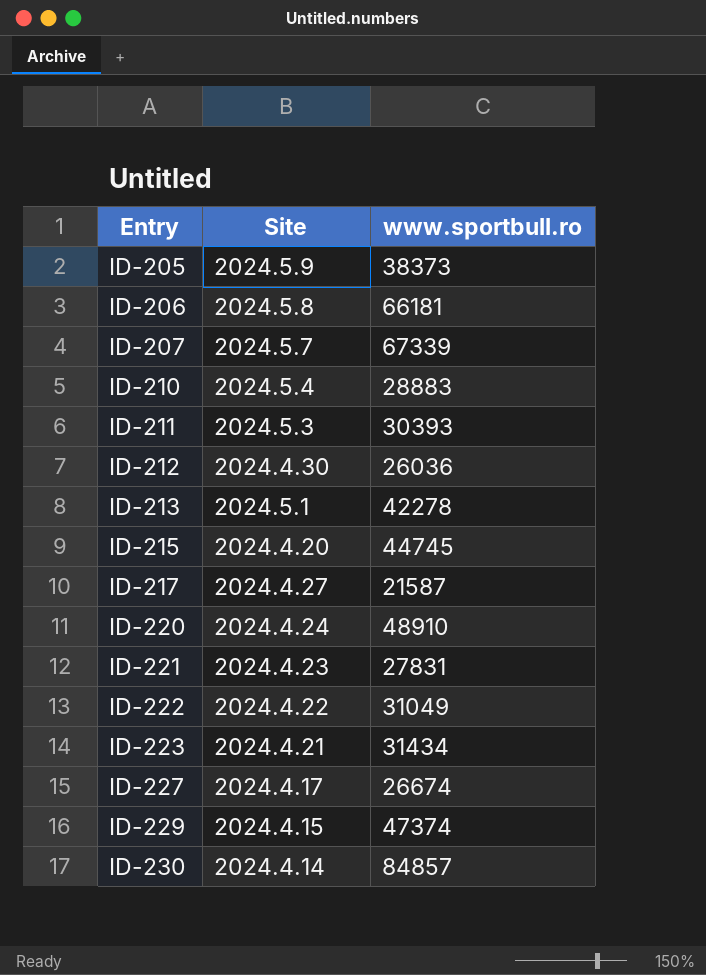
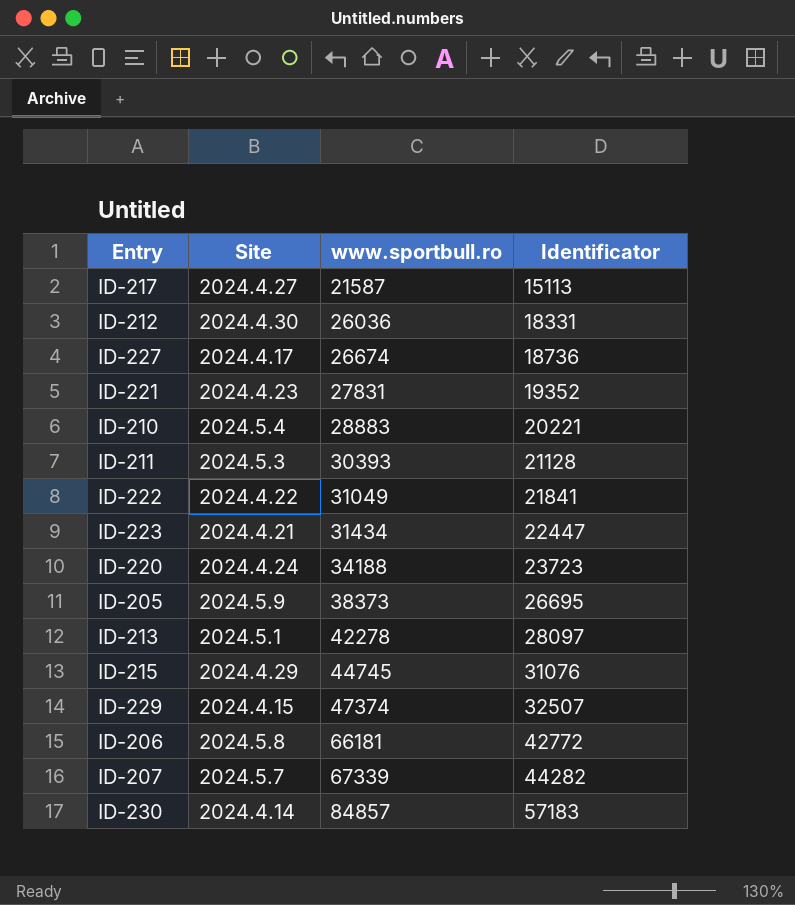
row order: Entry ascending -> www.sportbull.ro ascending
column Identificator | position: none -> 4
ID-220 | www.sportbull.ro: 48910 -> 34188
ID-215 | Site: 2024.4.20 -> 2024.4.29

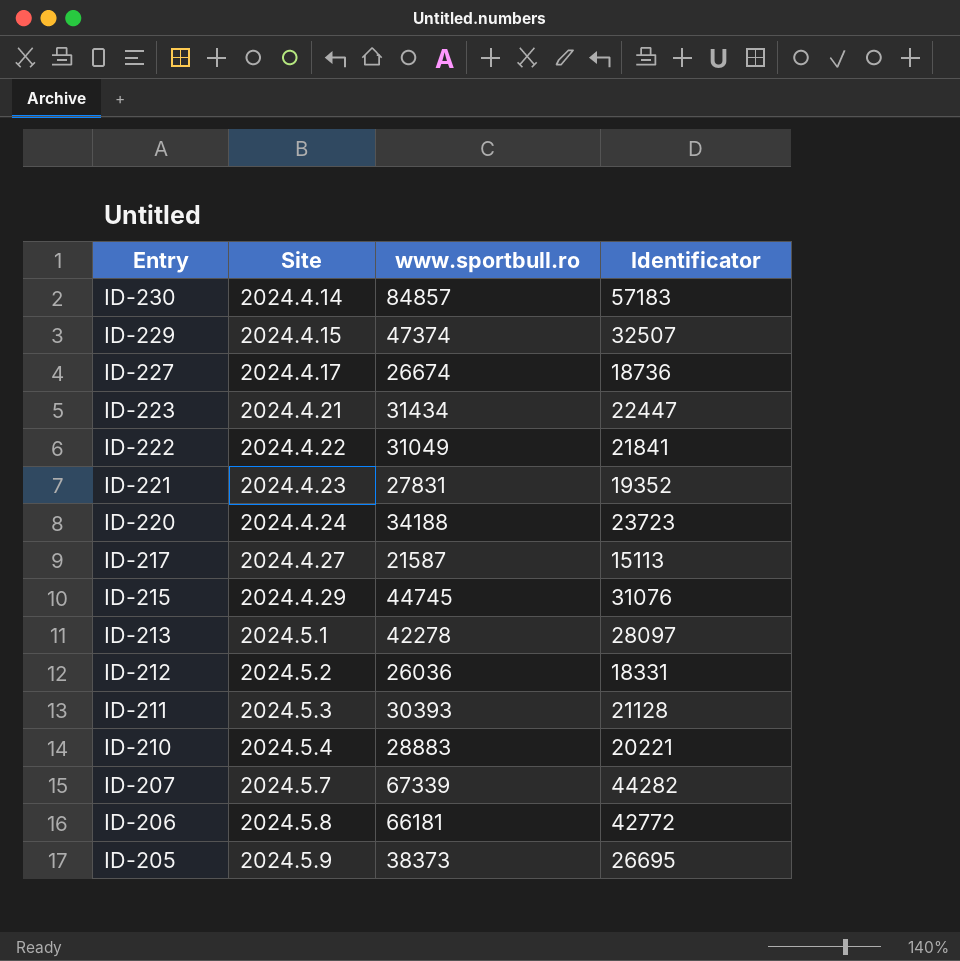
row order: www.sportbull.ro ascending -> Entry descending
ID-212 | Site: 2024.4.30 -> 2024.5.2

